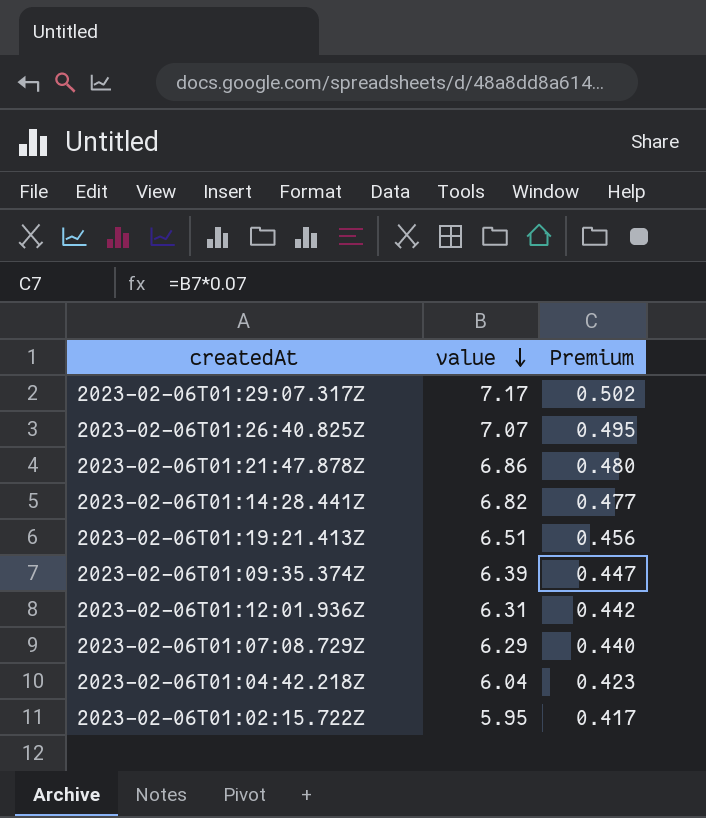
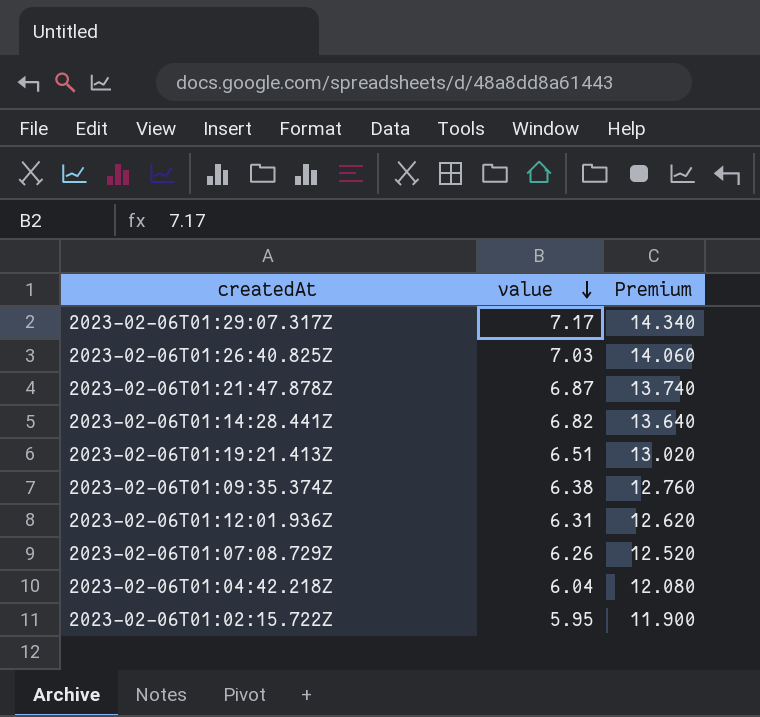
column Premium | formula: [value] * 0.07 -> [value] * 2
2023-02-06T01:26:40.825Z | value: 7.07 -> 7.03
2023-02-06T01:21:47.878Z | value: 6.86 -> 6.87
2023-02-06T01:09:35.374Z | value: 6.39 -> 6.38
2023-02-06T01:07:08.729Z | value: 6.29 -> 6.26

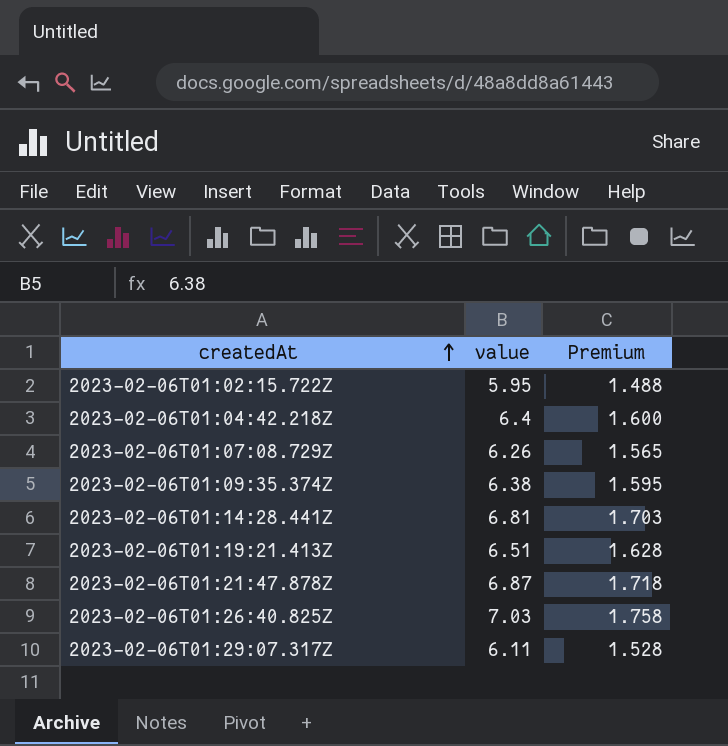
row order: value descending -> createdAt ascending
column Premium | formula: [value] * 2 -> [value] * 0.25
row 2023-02-06T01:12:01.936Z: 6.31 | 12.620 -> none
2023-02-06T01:04:42.218Z | value: 6.04 -> 6.4
2023-02-06T01:14:28.441Z | value: 6.82 -> 6.81
2023-02-06T01:29:07.317Z | value: 7.17 -> 6.11

